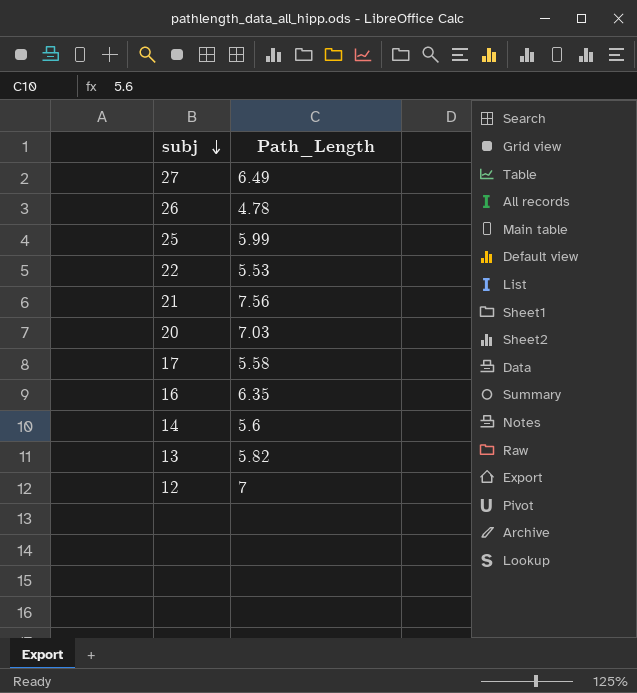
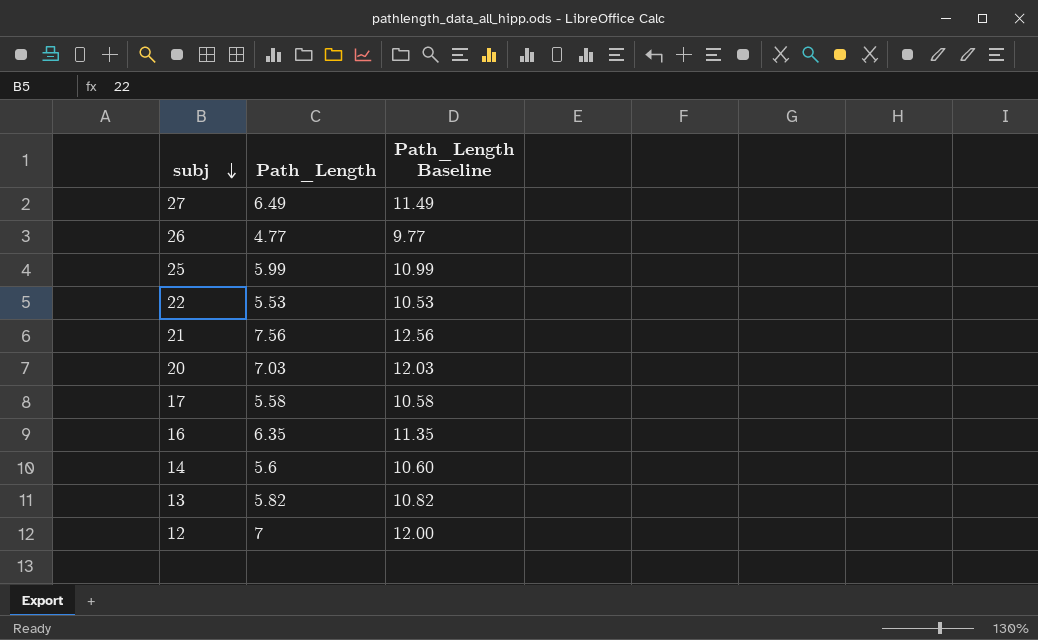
column Path_Length Baseline | formula: none -> [Path_Length] + 5
26 | Path_Length: 4.78 -> 4.77

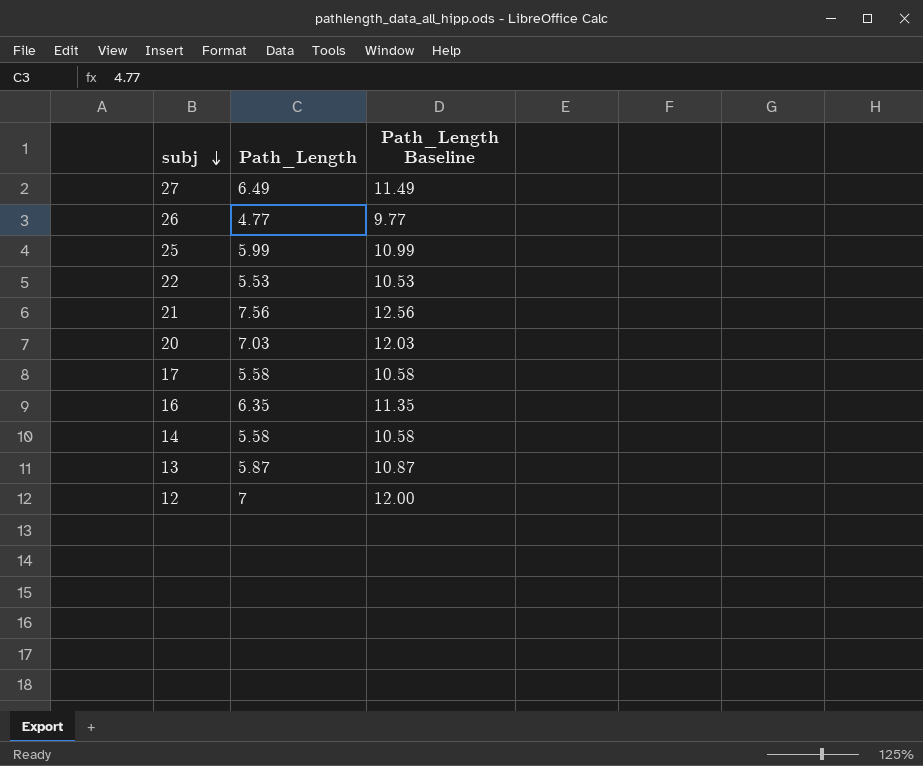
14 | Path_Length: 5.6 -> 5.58
14 | Path_Length Baseline: 10.60 -> 10.58
13 | Path_Length: 5.82 -> 5.87
13 | Path_Length Baseline: 10.82 -> 10.87

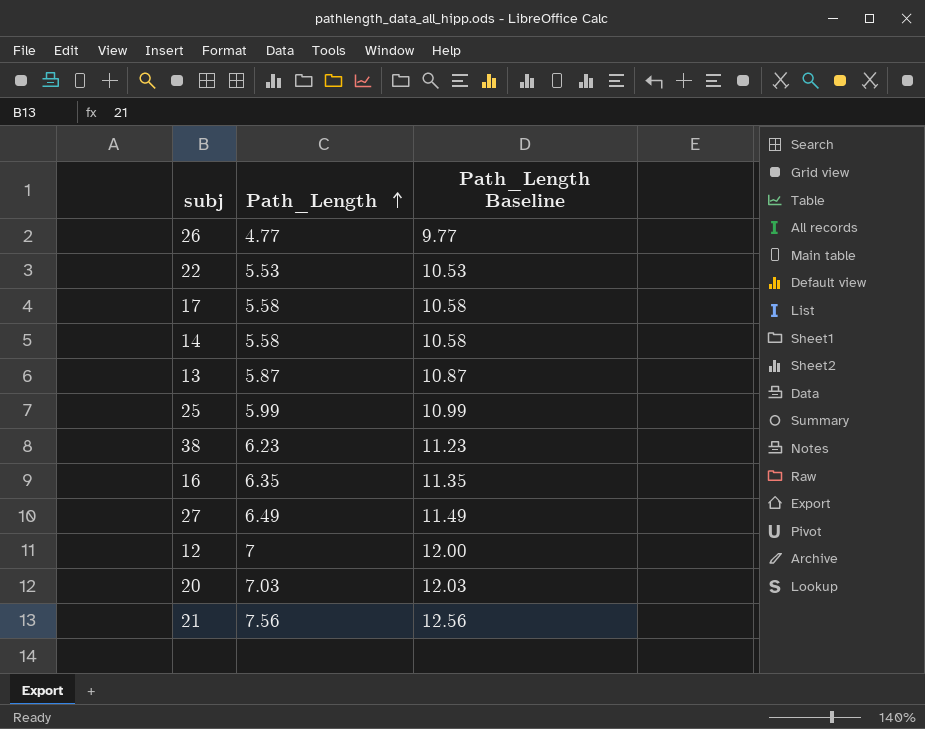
row order: subj descending -> Path_Length ascending
row 38: none -> 6.23 | 11.23

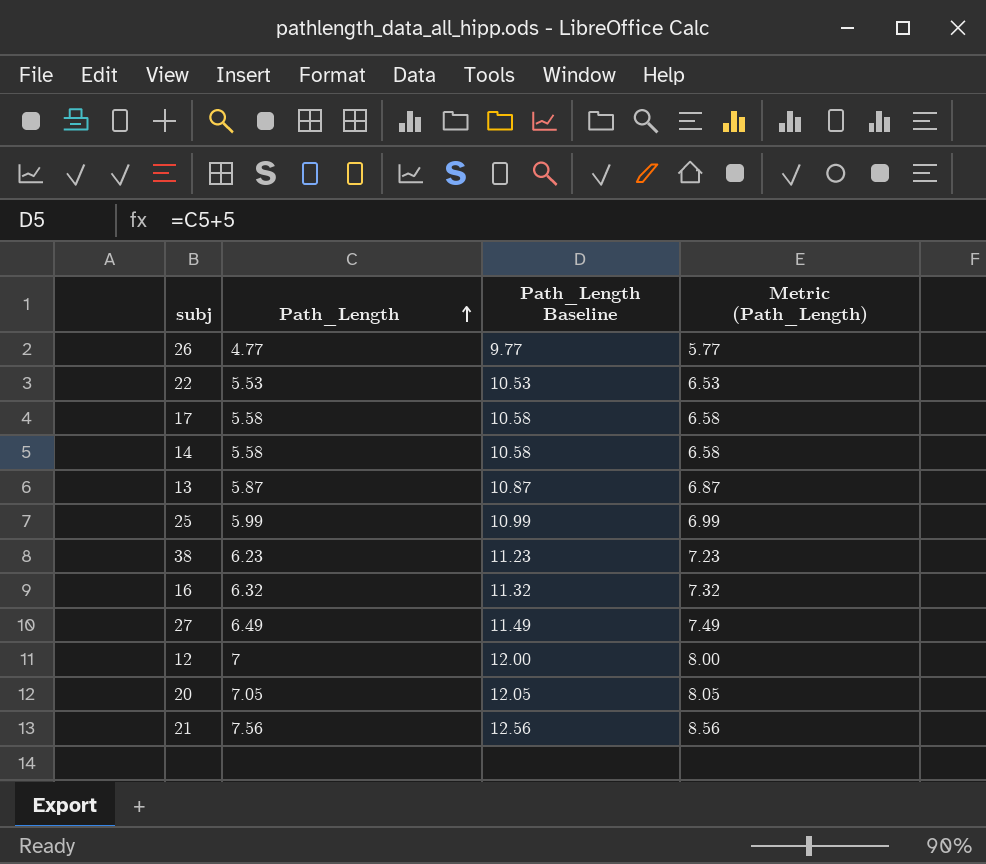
column Metric (Path_Length) | formula: none -> [Path_Length] + 1
16 | Path_Length: 6.35 -> 6.32
16 | Path_Length Baseline: 11.35 -> 11.32
20 | Path_Length: 7.03 -> 7.05
20 | Path_Length Baseline: 12.03 -> 12.05

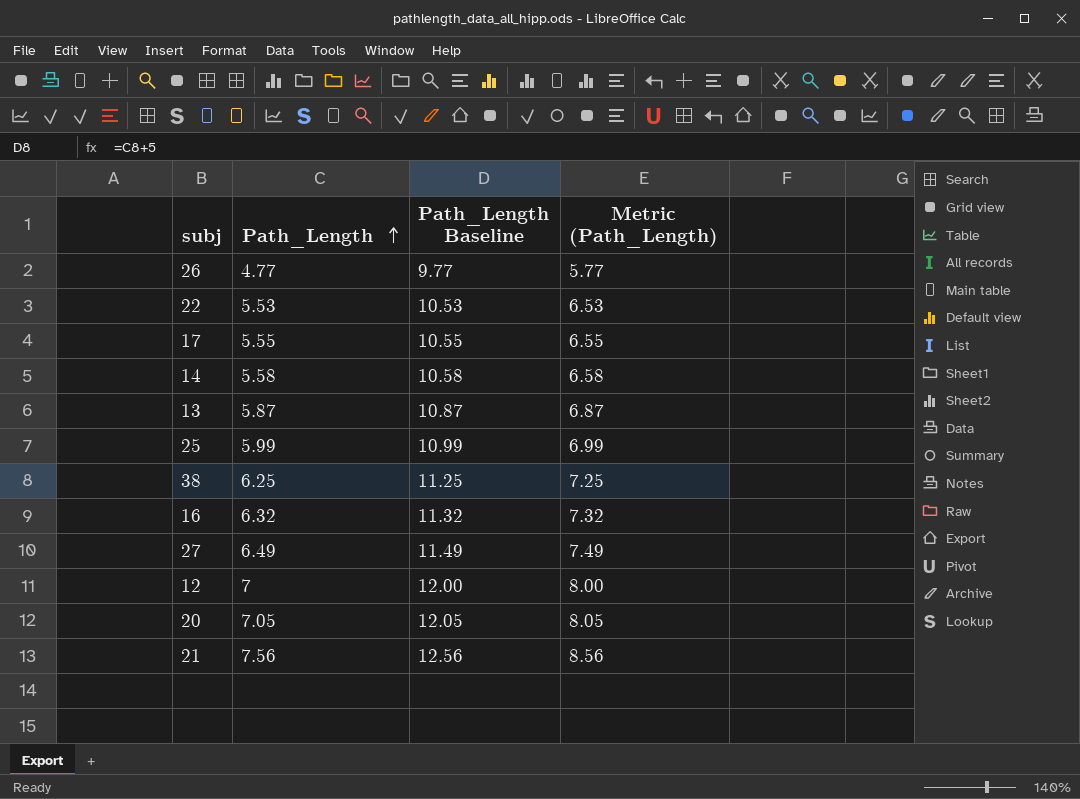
17 | Path_Length: 5.58 -> 5.55
17 | Path_Length Baseline: 10.58 -> 10.55
17 | Metric (Path_Length): 6.58 -> 6.55
38 | Path_Length: 6.23 -> 6.25
38 | Path_Length Baseline: 11.23 -> 11.25
38 | Metric (Path_Length): 7.23 -> 7.25

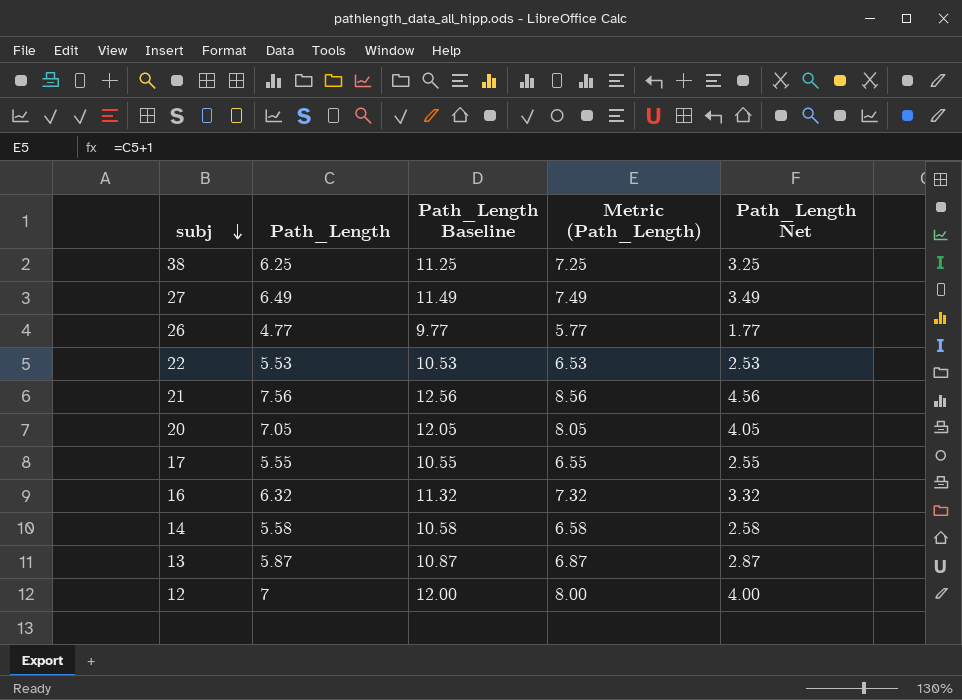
row order: Path_Length ascending -> subj descending
column Path_Length Net | formula: none -> [Path_Length] - 3
row 25: 5.99 | 10.99 | 6.99 -> none

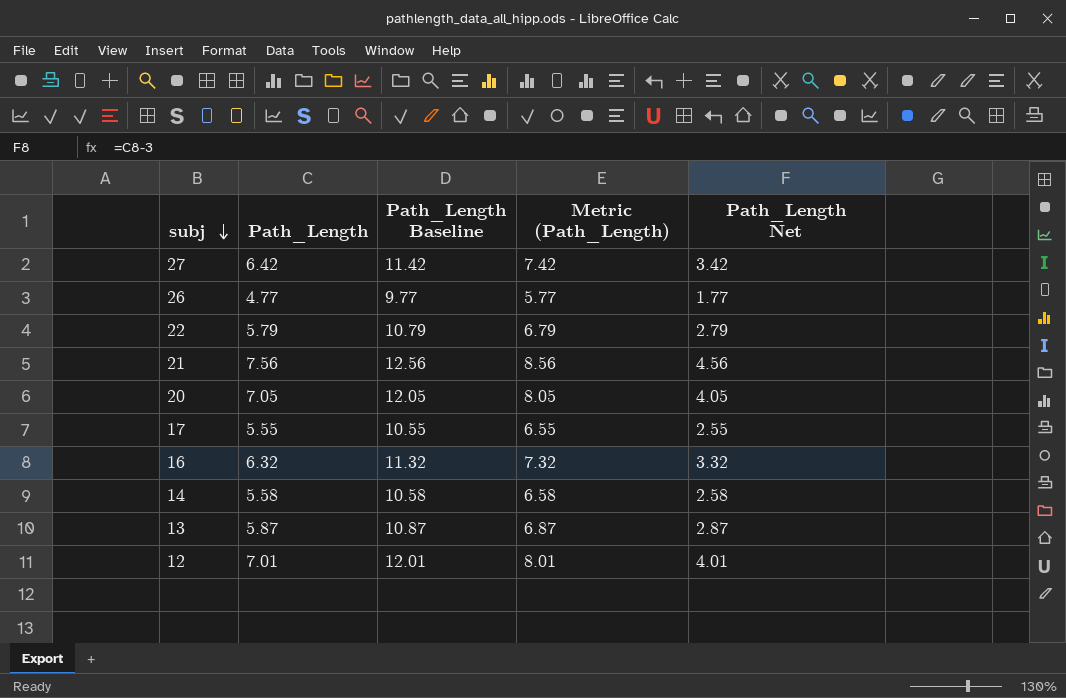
row 38: 6.25 | 11.25 | 7.25 | 3.25 -> none
27 | Path_Length: 6.49 -> 6.42
27 | Path_Length Baseline: 11.49 -> 11.42
27 | Metric (Path_Length): 7.49 -> 7.42
27 | Path_Length Net: 3.49 -> 3.42
22 | Path_Length: 5.53 -> 5.79
22 | Path_Length Baseline: 10.53 -> 10.79
22 | Metric (Path_Length): 6.53 -> 6.79
22 | Path_Length Net: 2.53 -> 2.79
12 | Path_Length: 7 -> 7.01
12 | Path_Length Baseline: 12.00 -> 12.01
12 | Metric (Path_Length): 8.00 -> 8.01
12 | Path_Length Net: 4.00 -> 4.01

